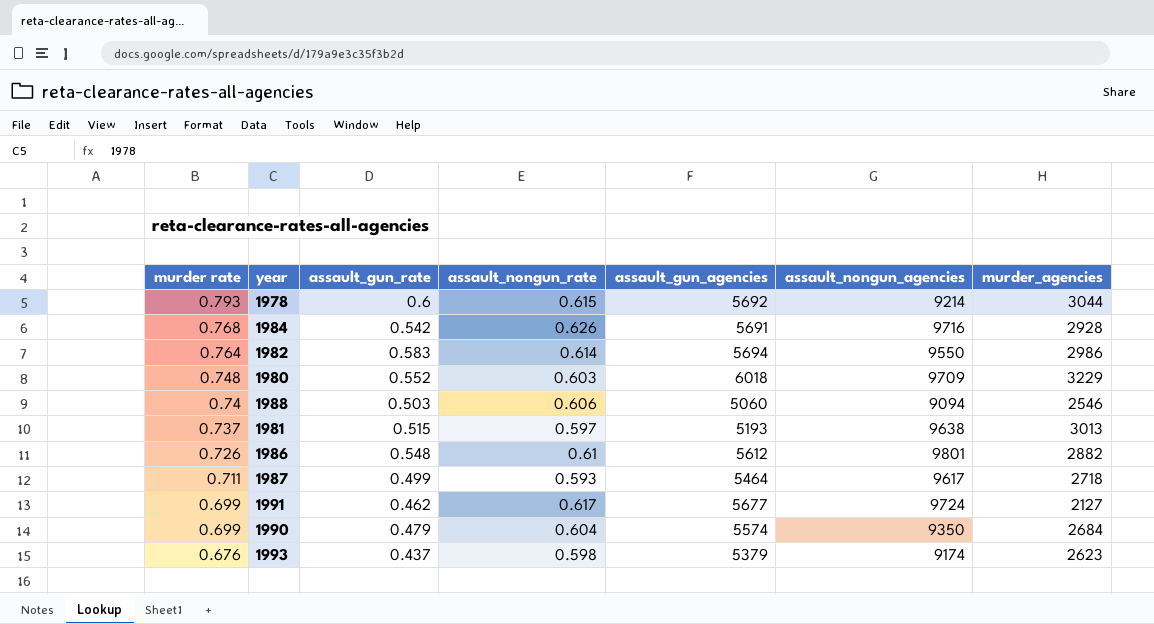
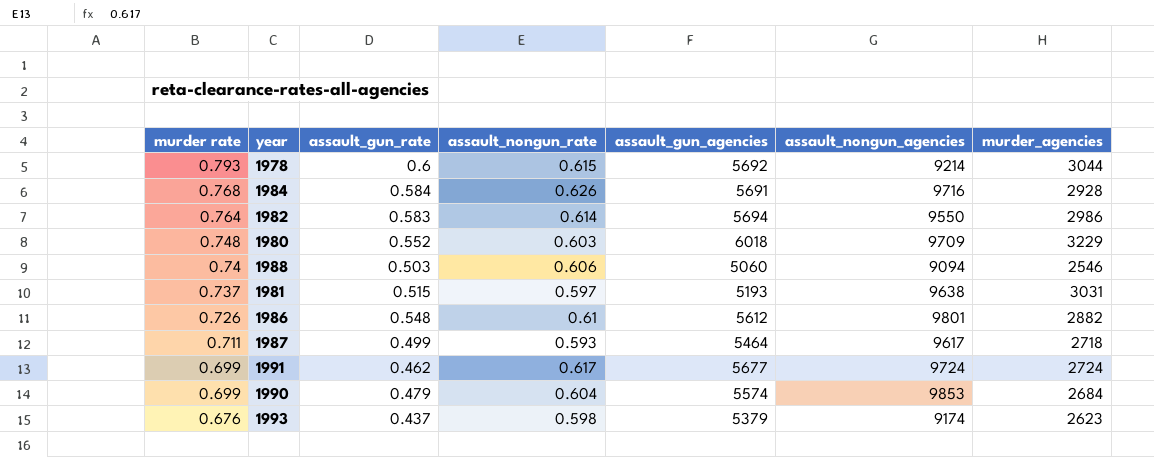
1984 | assault_gun_rate: 0.542 -> 0.584
1981 | murder_agencies: 3013 -> 3031
1991 | murder_agencies: 2127 -> 2724
1990 | assault_nongun_agencies: 9350 -> 9853

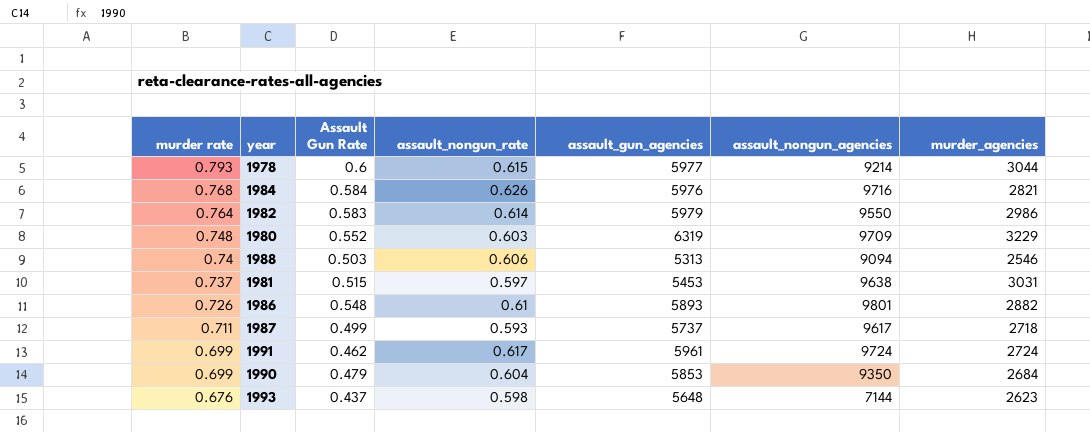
column name: assault_gun_rate -> Assault Gun Rate
1978 | assault_gun_agencies: 5692 -> 5977
1984 | assault_gun_agencies: 5691 -> 5976
1984 | murder_agencies: 2928 -> 2821
1982 | assault_gun_agencies: 5694 -> 5979
1980 | assault_gun_agencies: 6018 -> 6319
1988 | assault_gun_agencies: 5060 -> 5313
1981 | assault_gun_agencies: 5193 -> 5453
1986 | assault_gun_agencies: 5612 -> 5893
1987 | assault_gun_agencies: 5464 -> 5737
1991 | assault_gun_agencies: 5677 -> 5961
1990 | assault_gun_agencies: 5574 -> 5853
1990 | assault_nongun_agencies: 9853 -> 9350
1993 | assault_gun_agencies: 5379 -> 5648
1993 | assault_nongun_agencies: 9174 -> 7144

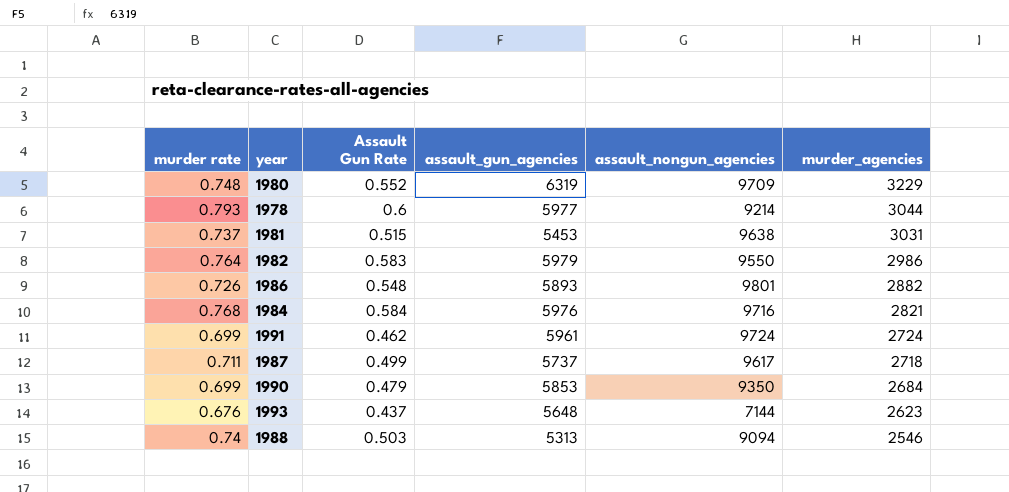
row order: murder rate descending -> murder_agencies descending
column assault_nongun_rate | position: 4 -> none

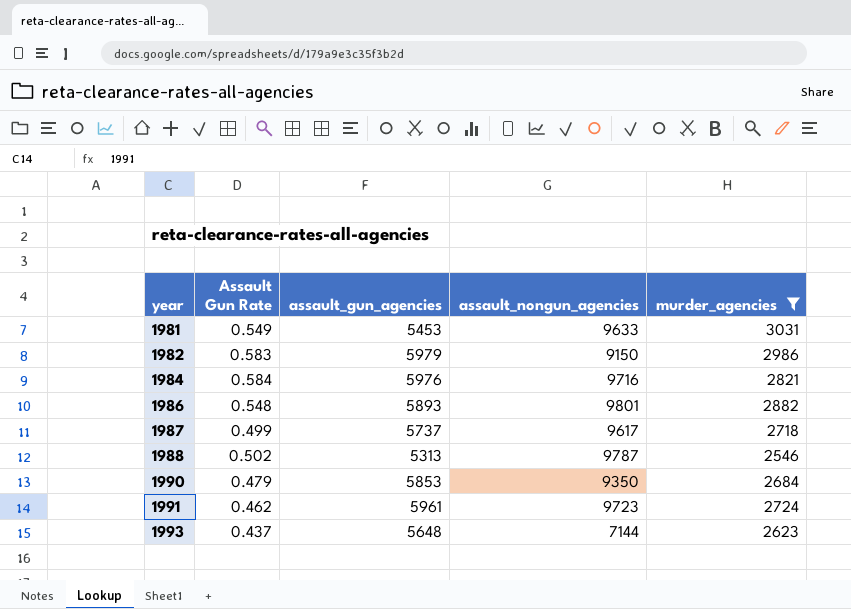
filter: none -> murder_agencies <= 3031
row order: murder_agencies descending -> year ascending
column murder rate | position: 1 -> none
1981 | Assault Gun Rate: 0.515 -> 0.549
1981 | assault_nongun_agencies: 9638 -> 9633
1982 | assault_nongun_agencies: 9550 -> 9150
1988 | Assault Gun Rate: 0.503 -> 0.502
1988 | assault_nongun_agencies: 9094 -> 9787
1991 | assault_nongun_agencies: 9724 -> 9723

